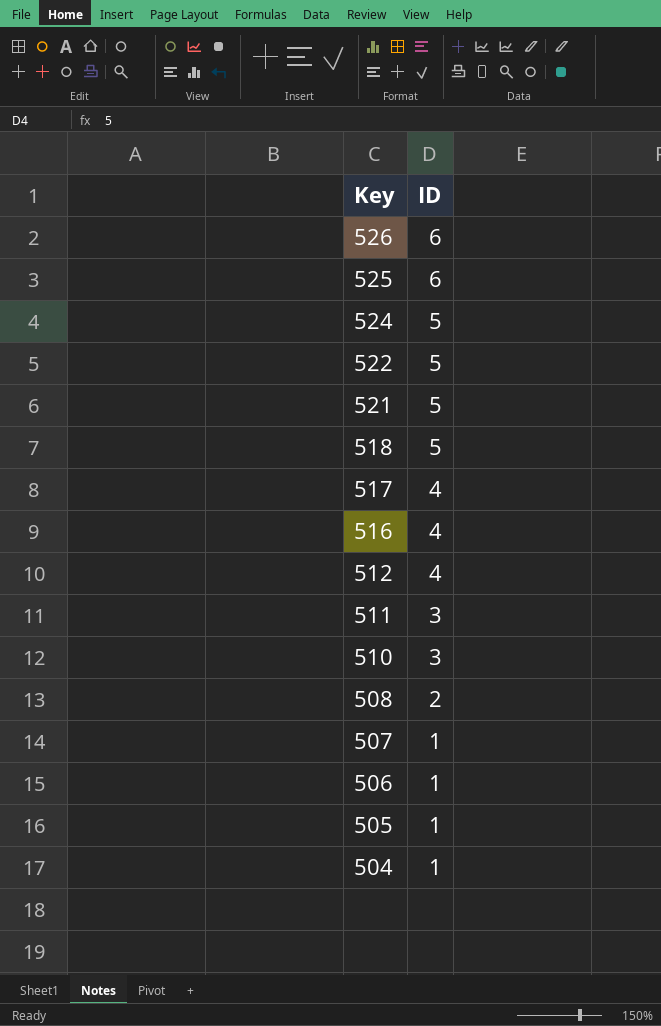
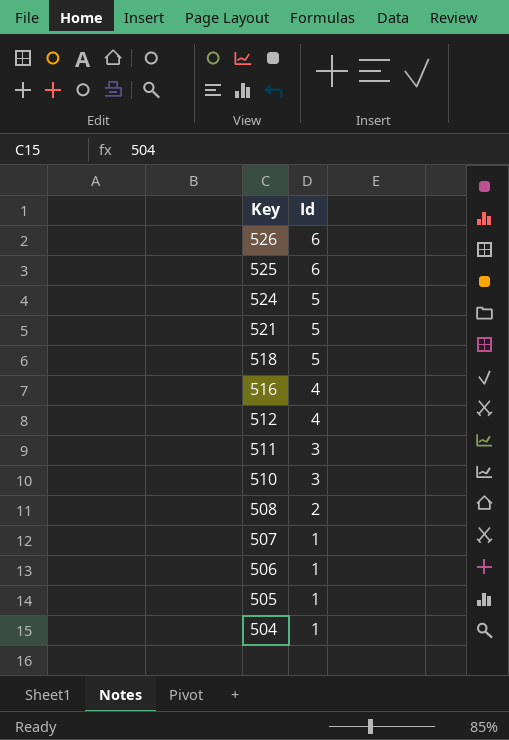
column name: ID -> Id
row 522: 5 -> none
row 517: 4 -> none

